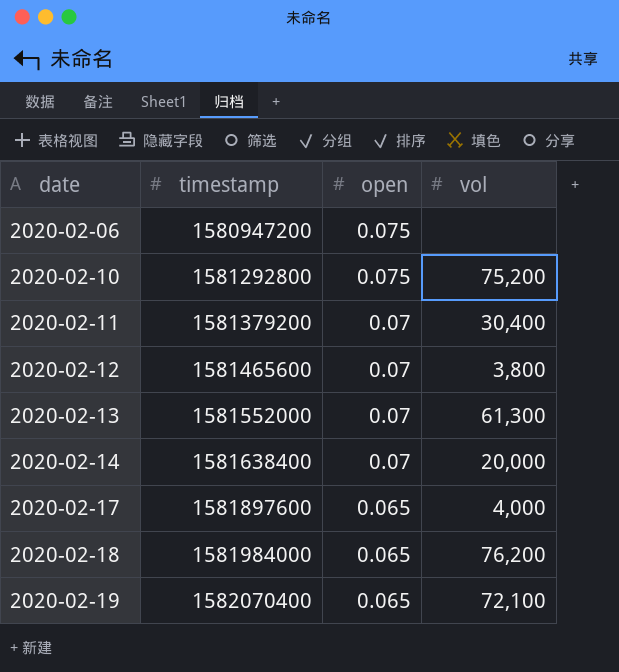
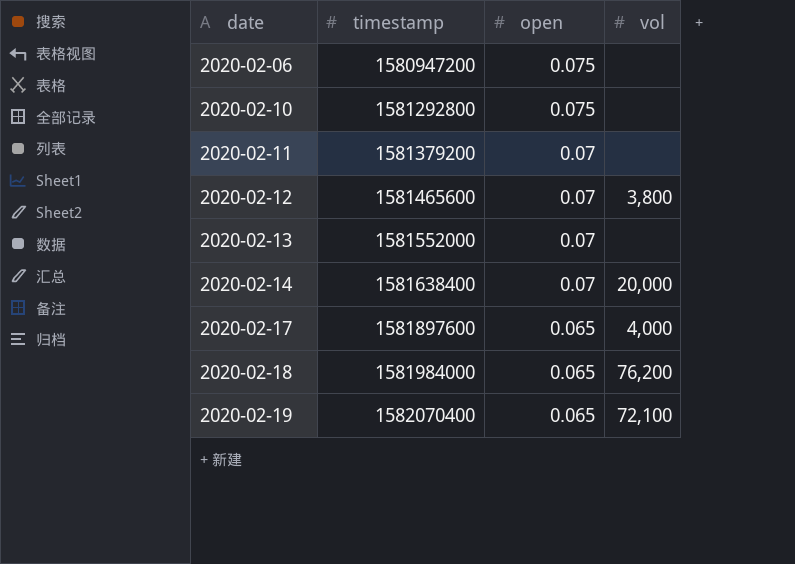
2020-02-10 | vol: 75,200 -> none
2020-02-11 | vol: 30,400 -> none
2020-02-13 | vol: 61,300 -> none

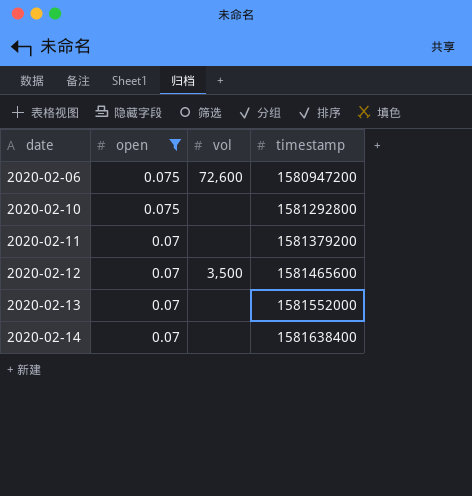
filter: none -> open != 0.065
column timestamp | position: 2 -> 4
2020-02-06 | vol: none -> 72,600
2020-02-12 | vol: 3,800 -> 3,500
2020-02-14 | vol: 20,000 -> none

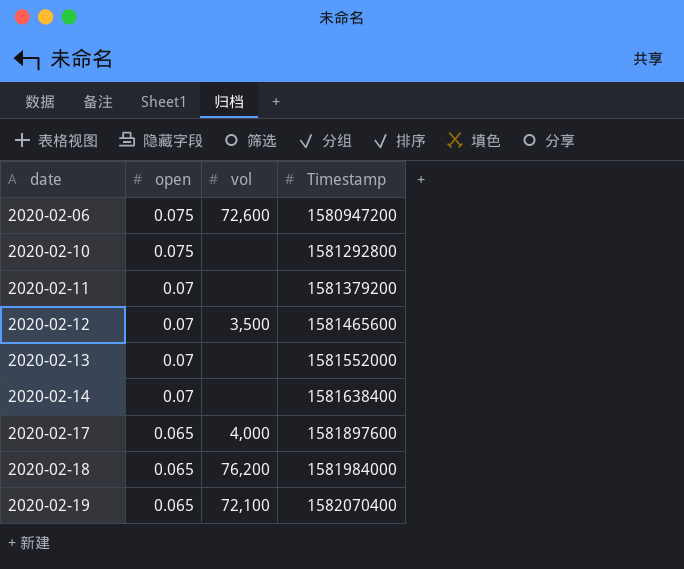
filter: open != 0.065 -> none
column name: timestamp -> Timestamp

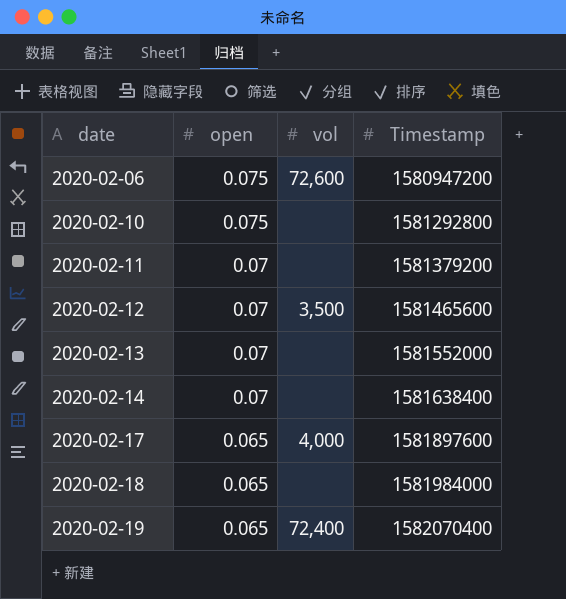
2020-02-18 | vol: 76,200 -> none
2020-02-19 | vol: 72,100 -> 72,400

